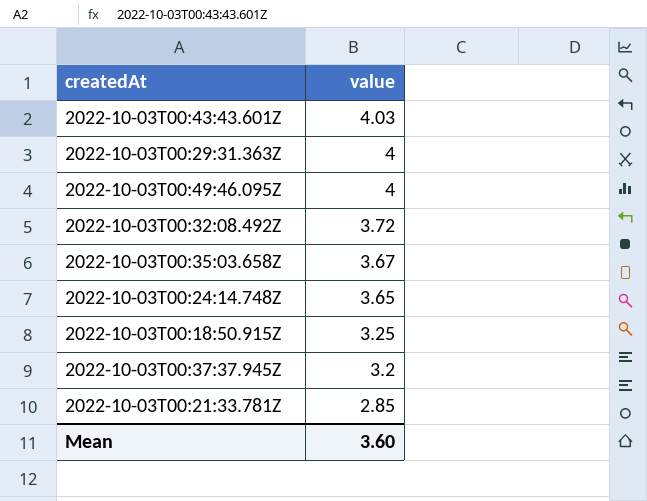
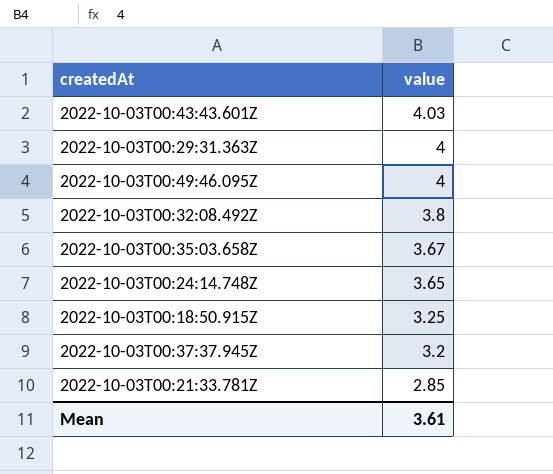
2022-10-03T00:32:08.492Z | value: 3.72 -> 3.8
Mean | value: 3.60 -> 3.61

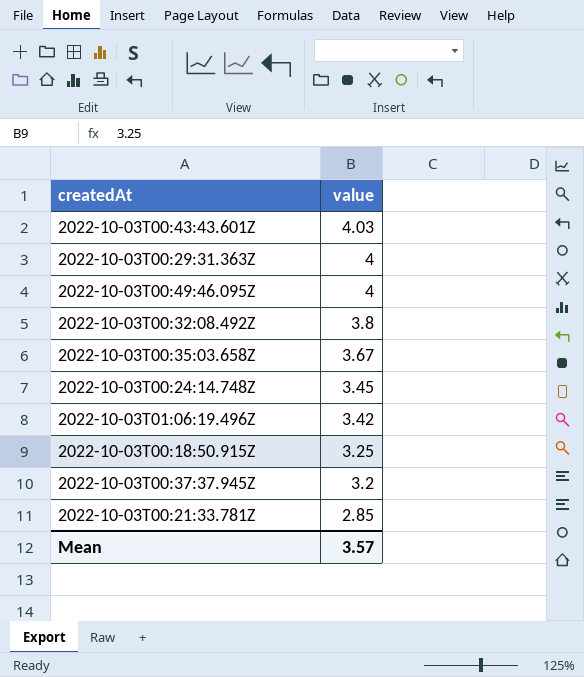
2022-10-03T00:24:14.748Z | value: 3.65 -> 3.45
row 2022-10-03T01:06:19.496Z: none -> 3.42
Mean | value: 3.61 -> 3.57

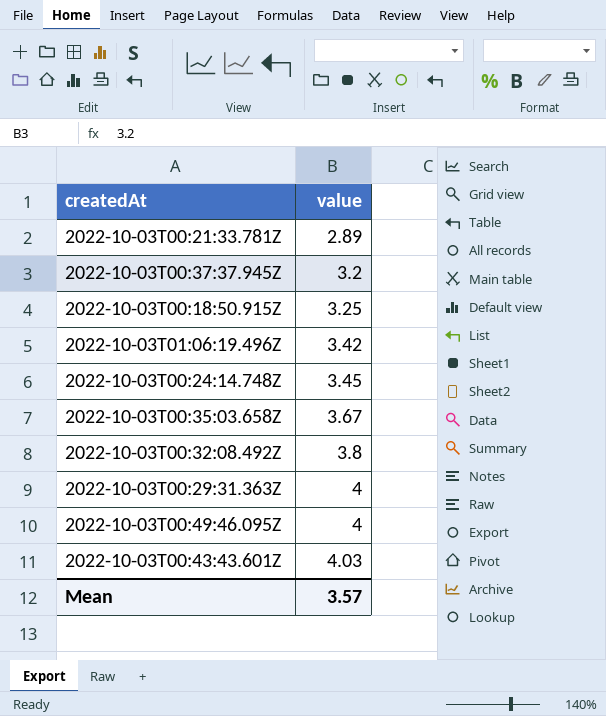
row order: value descending -> value ascending
2022-10-03T00:21:33.781Z | value: 2.85 -> 2.89

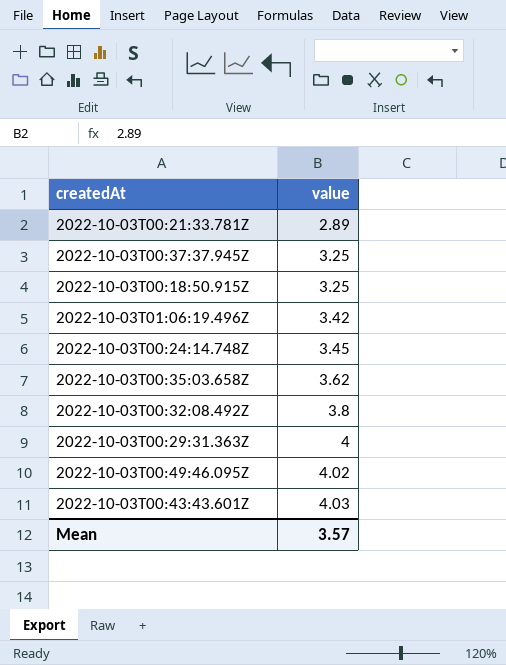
2022-10-03T00:37:37.945Z | value: 3.2 -> 3.25
2022-10-03T00:35:03.658Z | value: 3.67 -> 3.62
2022-10-03T00:49:46.095Z | value: 4 -> 4.02

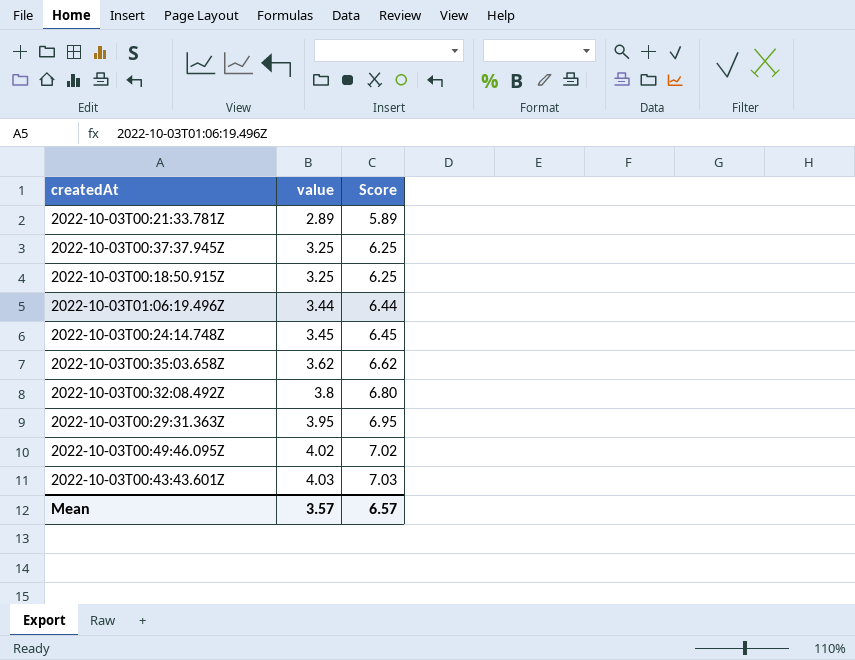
column Score | formula: none -> [value] + 3
2022-10-03T01:06:19.496Z | value: 3.42 -> 3.44
2022-10-03T00:29:31.363Z | value: 4 -> 3.95

